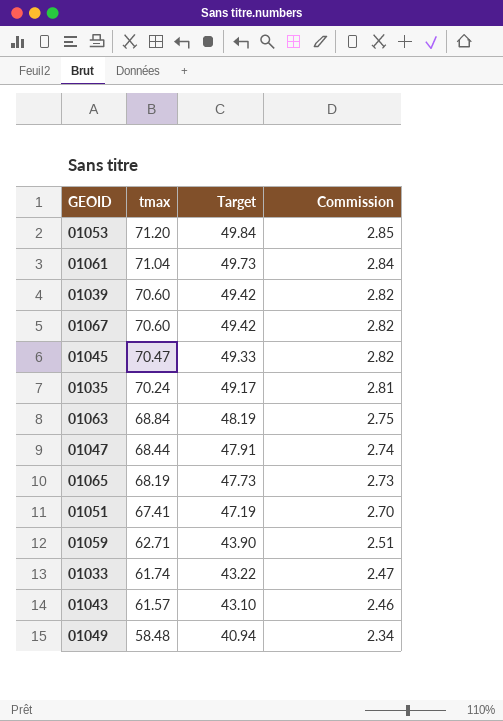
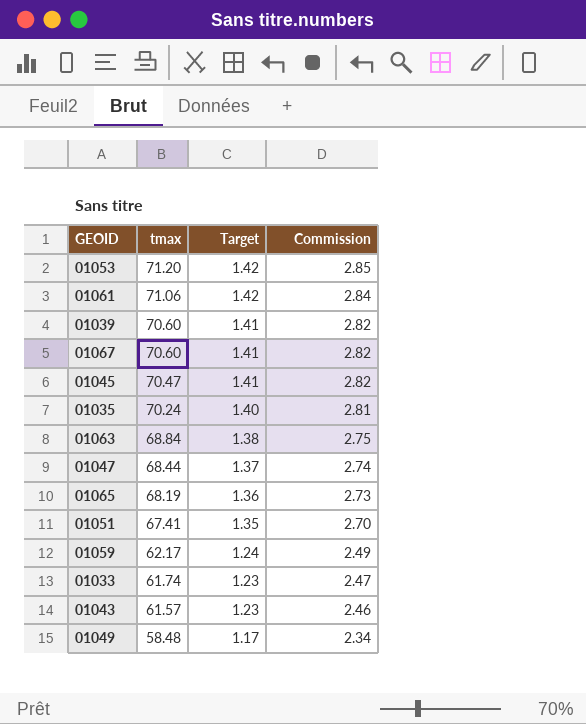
column Target | formula: [tmax] * 0.7 -> [tmax] * 0.02
01061 | tmax: 71.04 -> 71.06
01059 | tmax: 62.71 -> 62.17
01059 | Commission: 2.51 -> 2.49

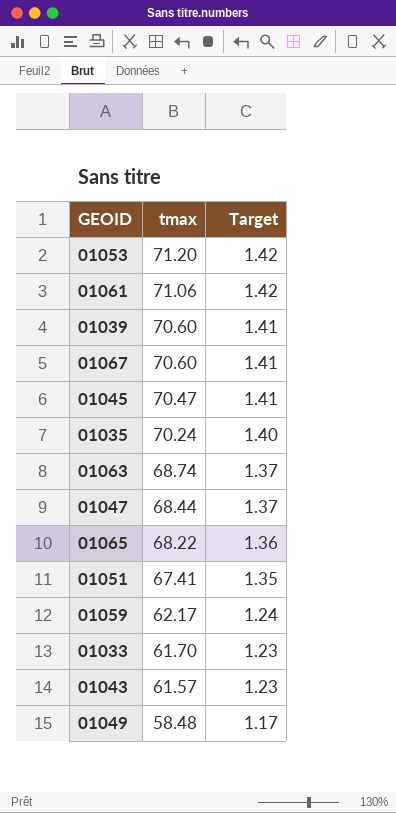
column Commission | formula: [tmax] * 0.04 -> none
01063 | tmax: 68.84 -> 68.74
01063 | Target: 1.38 -> 1.37
01065 | tmax: 68.19 -> 68.22
01033 | tmax: 61.74 -> 61.70

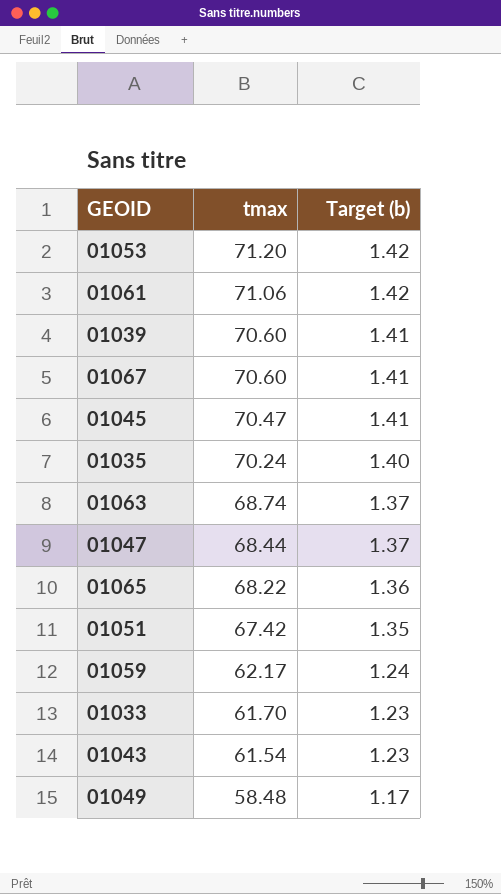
column name: Target -> Target (b)
01051 | tmax: 67.41 -> 67.42
01043 | tmax: 61.57 -> 61.54

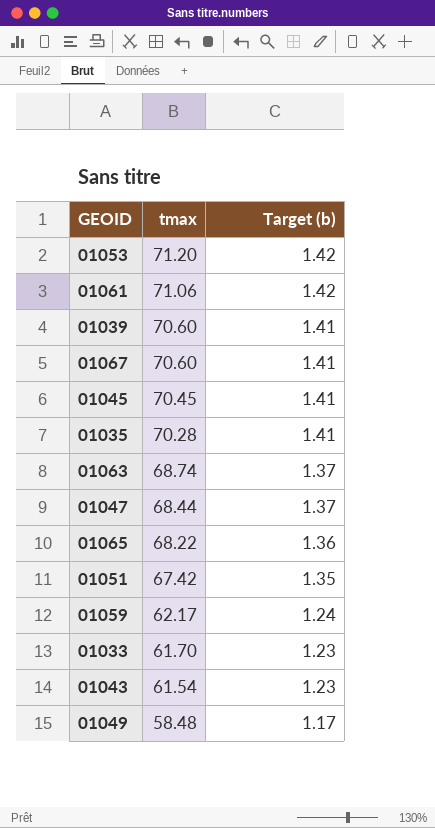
01045 | tmax: 70.47 -> 70.45
01035 | tmax: 70.24 -> 70.28
01035 | Target (b): 1.40 -> 1.41

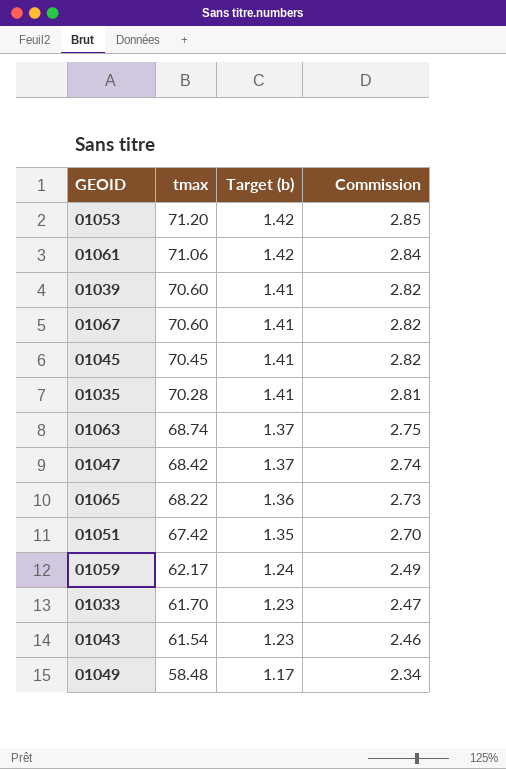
column Commission | formula: none -> [tmax] * 0.04
01047 | tmax: 68.44 -> 68.42

